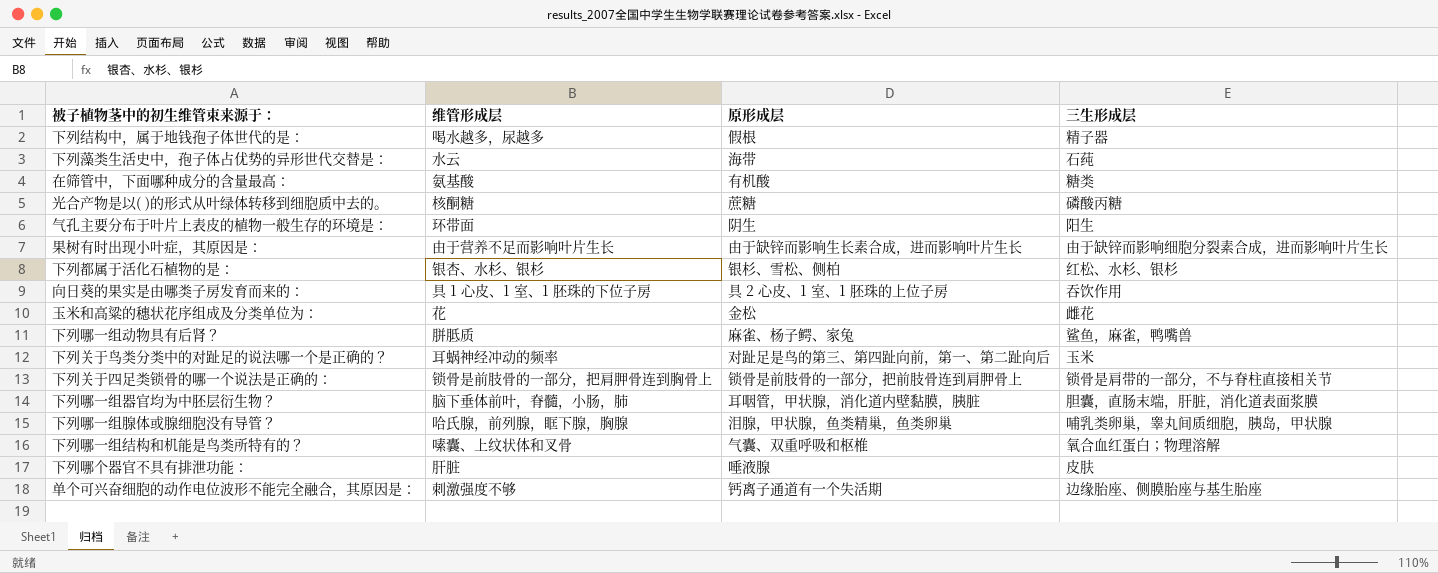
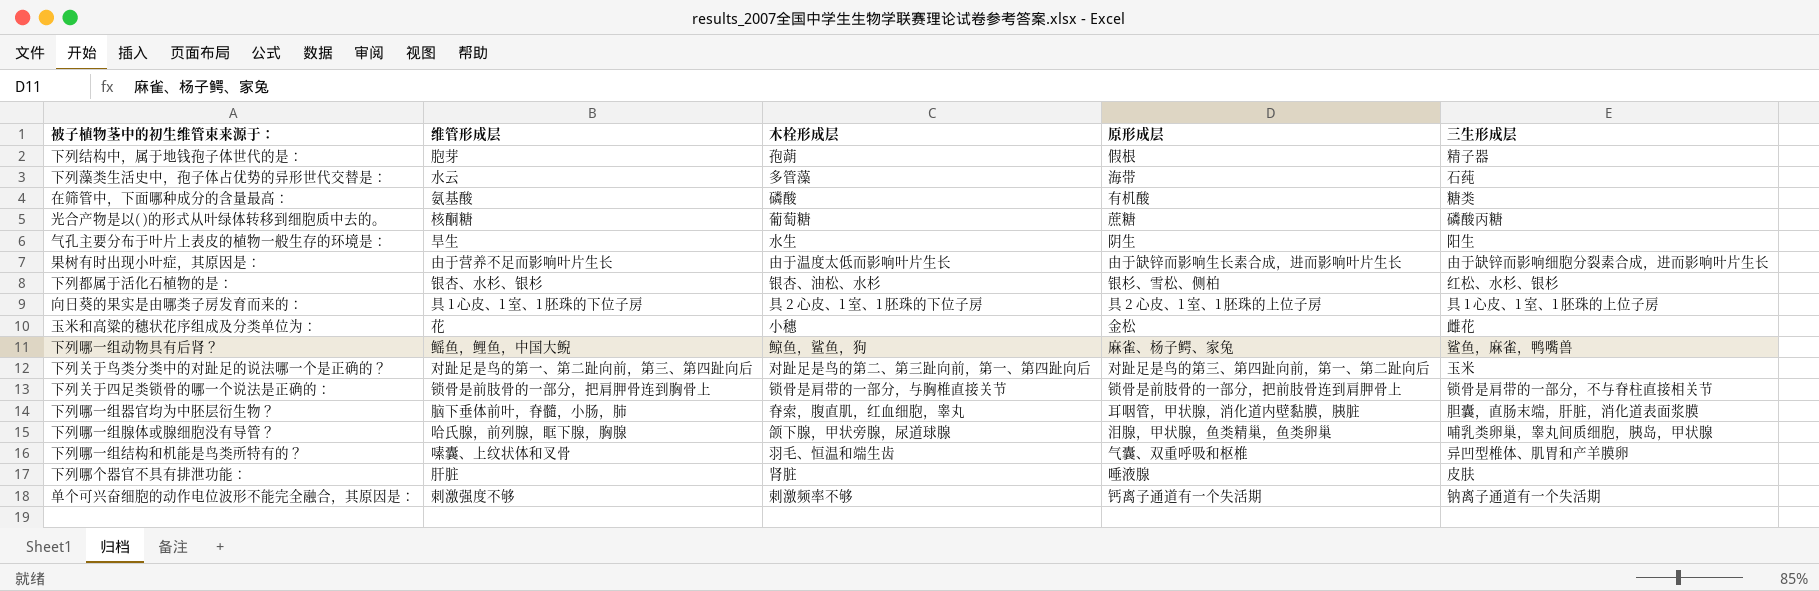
column 木栓形成层 | position: none -> 3
下列结构中，属于地钱孢子体世代的是： | 维管形成层: 喝水越多，尿越多 -> 胞芽
气孔主要分布于叶片上表皮的植物一般生存的环境是： | 维管形成层: 环带面 -> 旱生
向日葵的果实是由哪类子房发育而来的： | 三生形成层: 吞饮作用 -> 具 1 心皮、1 室、1 胚珠的上位子房
下列哪一组动物具有后肾？ | 维管形成层: 胼胝质 -> 鳐鱼，鲤鱼，中国大鲵
下列关于鸟类分类中的对趾足的说法哪一个是正确的？ | 维管形成层: 耳蜗神经冲动的频率 -> 对趾足是鸟的第一、第二趾向前，第三、第四趾向后
下列哪一组结构和机能是鸟类所特有的？ | 三生形成层: 氧合血红蛋白；物理溶解 -> 异凹型椎体、肌胃和产羊膜卵
单个可兴奋细胞的动作电位波形不能完全融合，其原因是： | 三生形成层: 边缘胎座、侧膜胎座与基生胎座 -> 钠离子通道有一个失活期

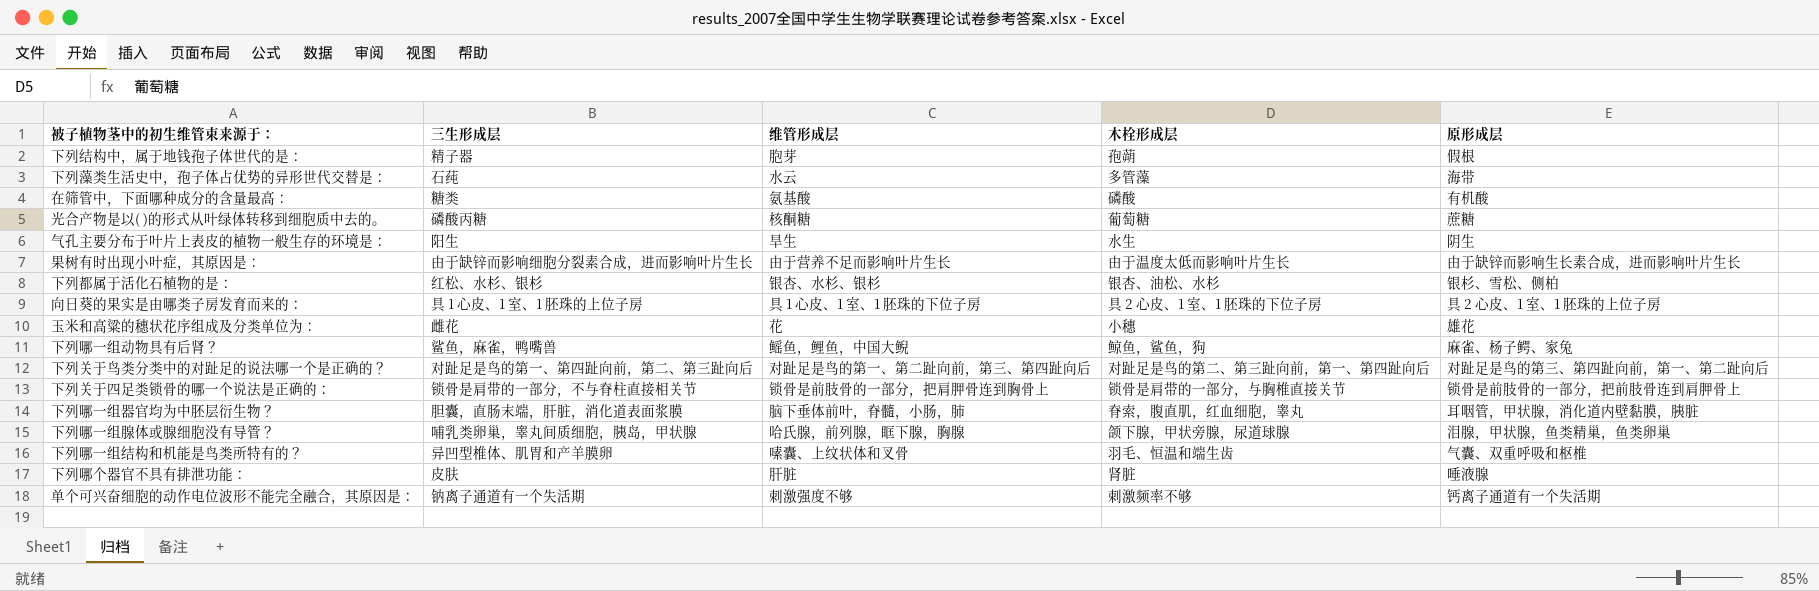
column 三生形成层 | position: 5 -> 2
玉米和高粱的穗状花序组成及分类单位为： | 原形成层: 金松 -> 雄花
下列关于鸟类分类中的对趾足的说法哪一个是正确的？ | 三生形成层: 玉米 -> 对趾足是鸟的第一、第四趾向前，第二、第三趾向后

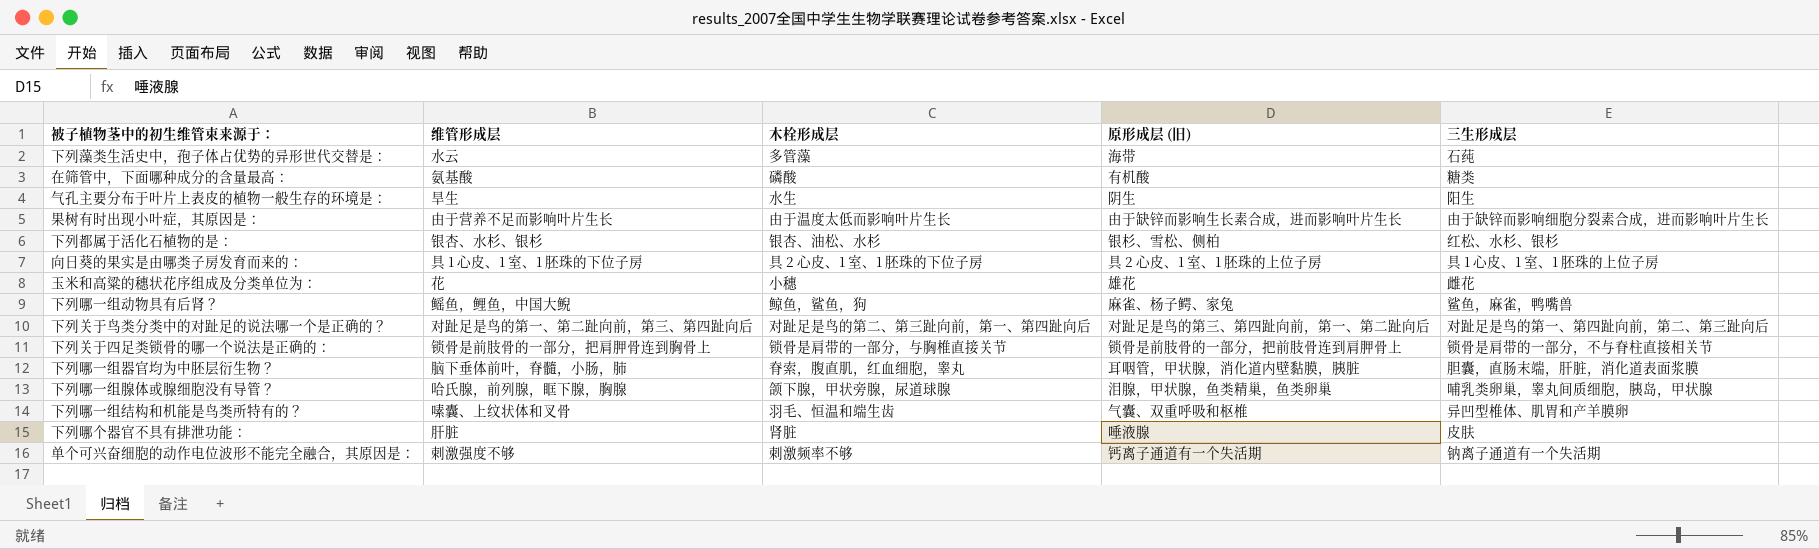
column name: 原形成层 -> 原形成层 (旧)
column 三生形成层 | position: 2 -> 5
row 下列结构中，属于地钱孢子体世代的是：: 精子器 | 胞芽 | 孢蒴 | 假根 -> none
row 光合产物是以( )的形式从叶绿体转移到细胞质中去的。: 磷酸丙糖 | 核酮糖 | 葡萄糖 | 蔗糖 -> none

